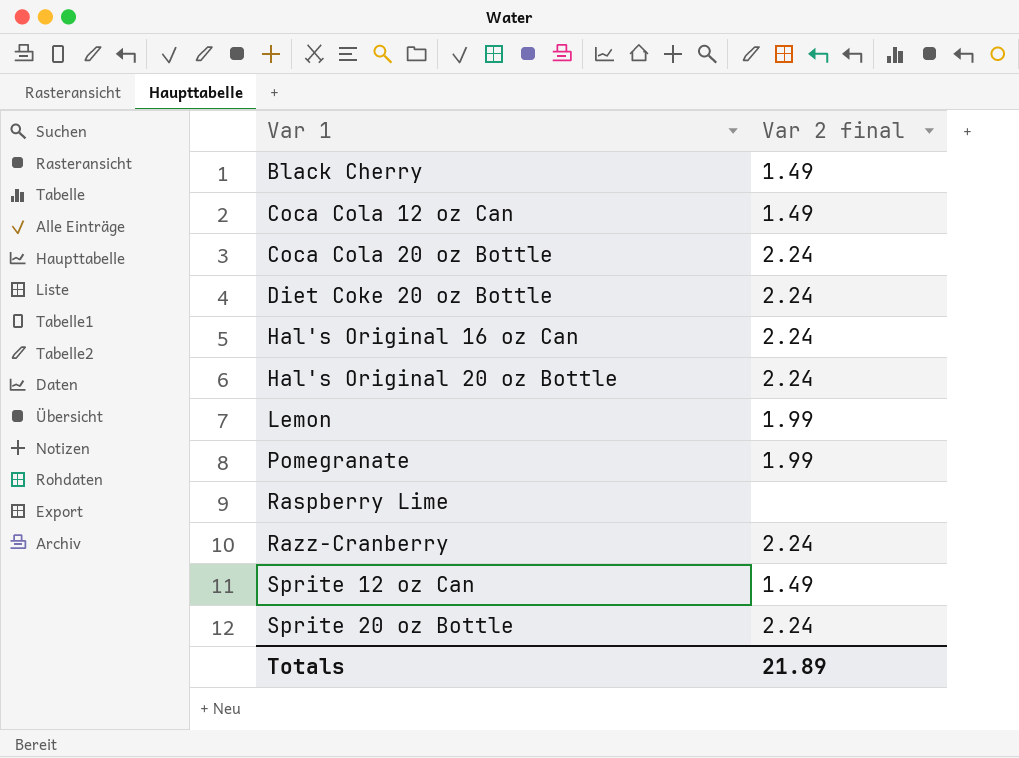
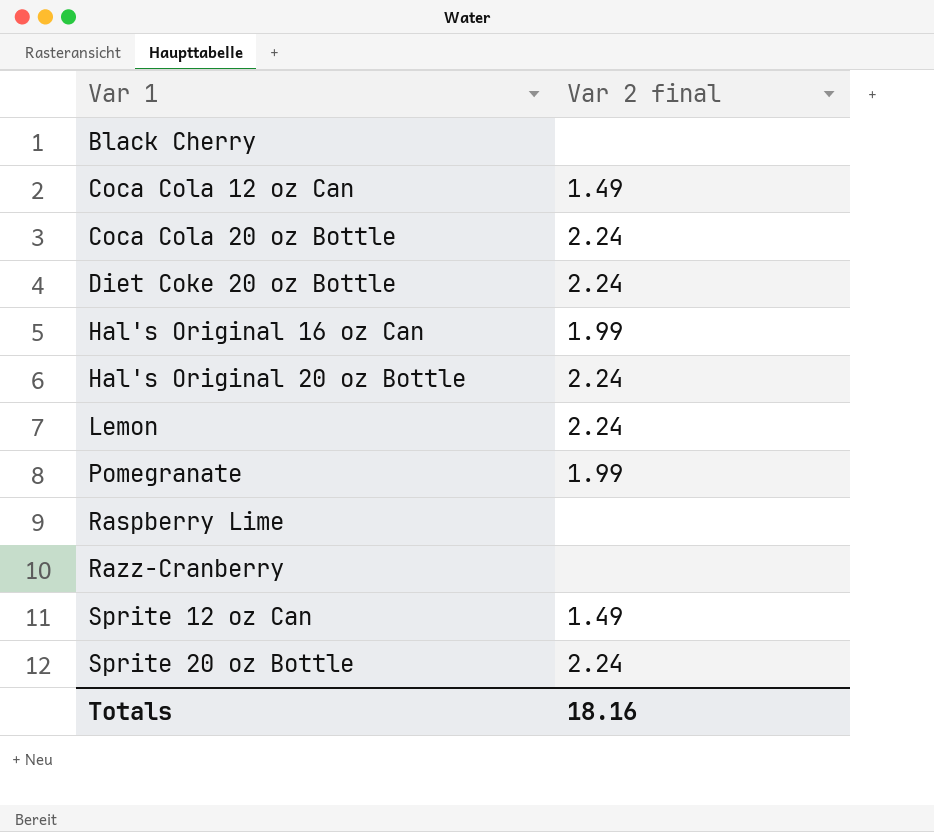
Black Cherry | Var 2 final: 1.49 -> none
Hal's Original 16 oz Can | Var 2 final: 2.24 -> 1.99
Lemon | Var 2 final: 1.99 -> 2.24
Razz-Cranberry | Var 2 final: 2.24 -> none
Totals | Var 2 final: 21.89 -> 18.16

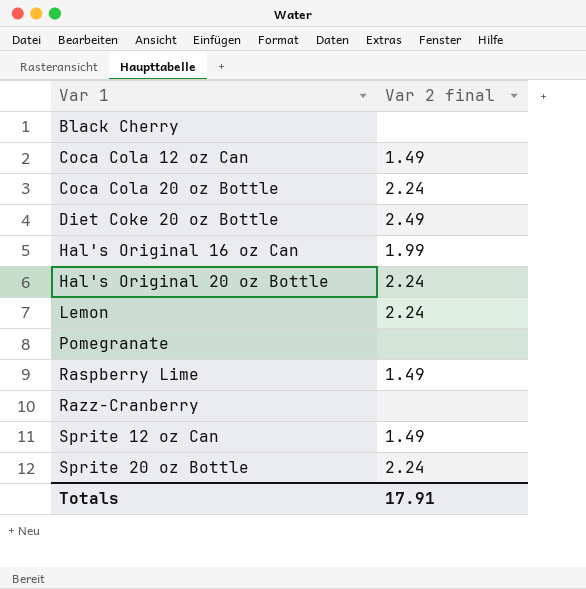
Diet Coke 20 oz Bottle | Var 2 final: 2.24 -> 2.49
Pomegranate | Var 2 final: 1.99 -> none
Raspberry Lime | Var 2 final: none -> 1.49
Totals | Var 2 final: 18.16 -> 17.91

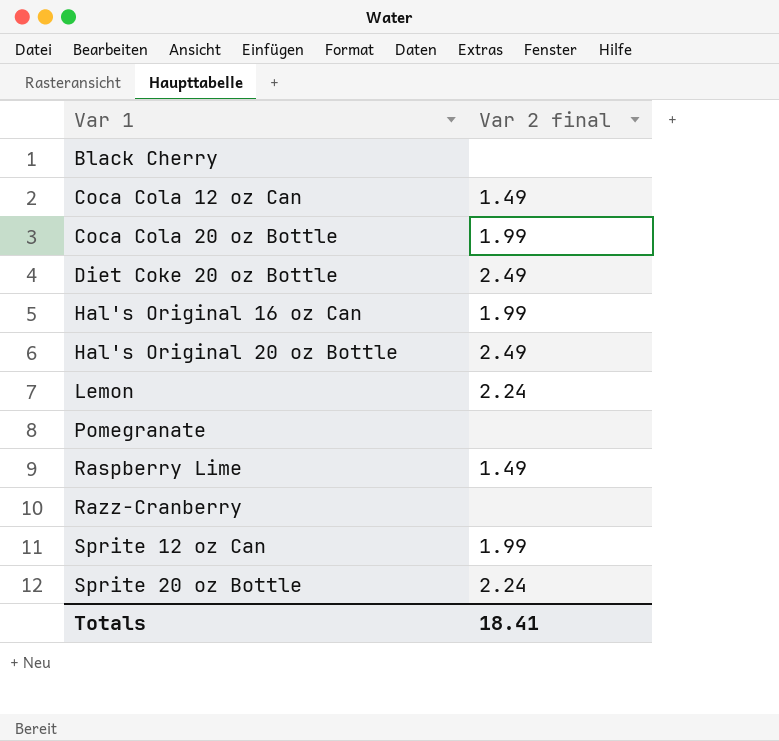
Coca Cola 20 oz Bottle | Var 2 final: 2.24 -> 1.99
Hal's Original 20 oz Bottle | Var 2 final: 2.24 -> 2.49
Sprite 12 oz Can | Var 2 final: 1.49 -> 1.99
Totals | Var 2 final: 17.91 -> 18.41

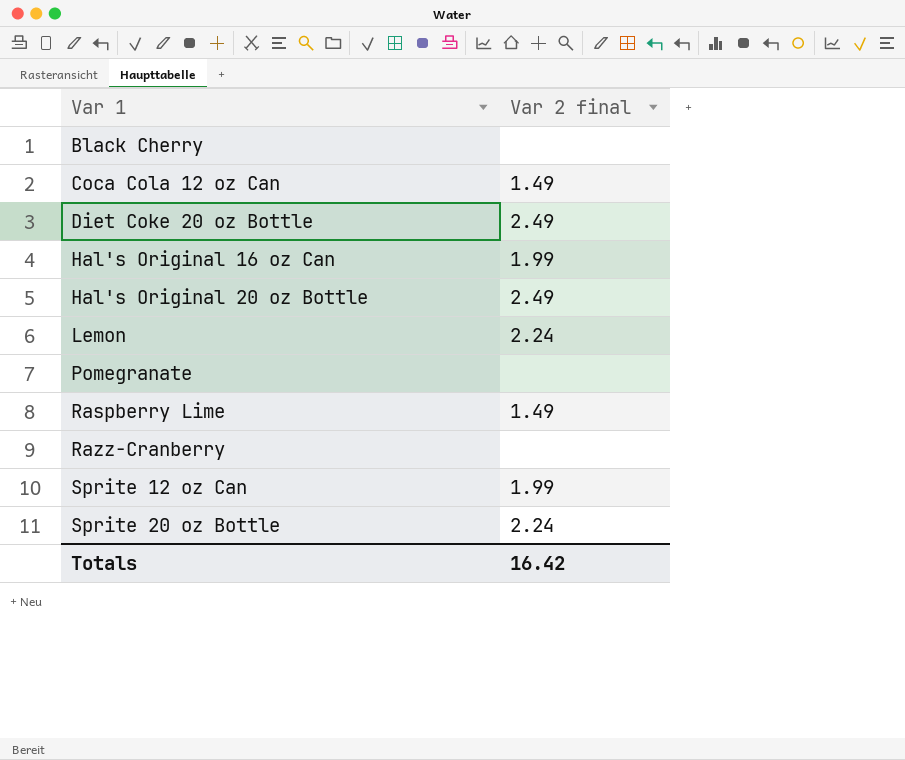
row Coca Cola 20 oz Bottle: 1.99 -> none
Totals | Var 2 final: 18.41 -> 16.42

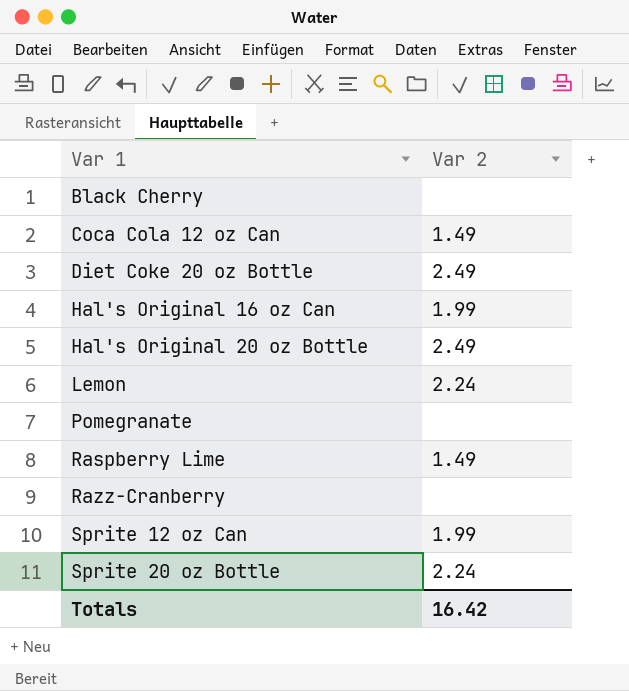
column name: Var 2 final -> Var 2

